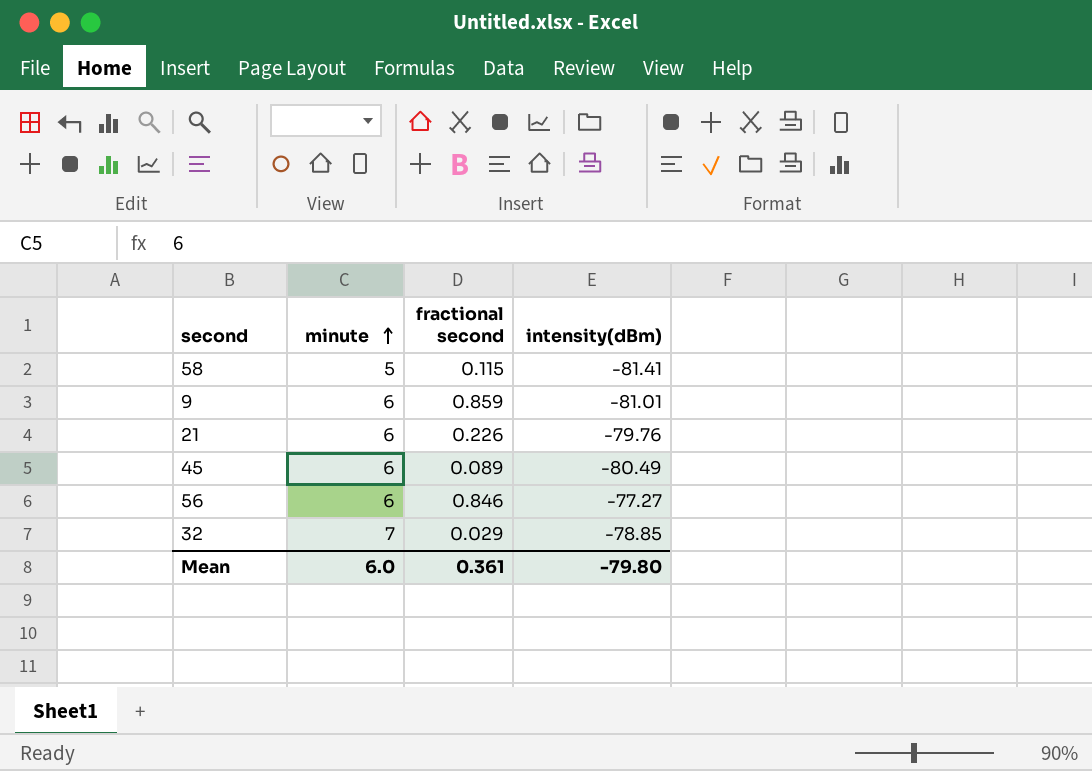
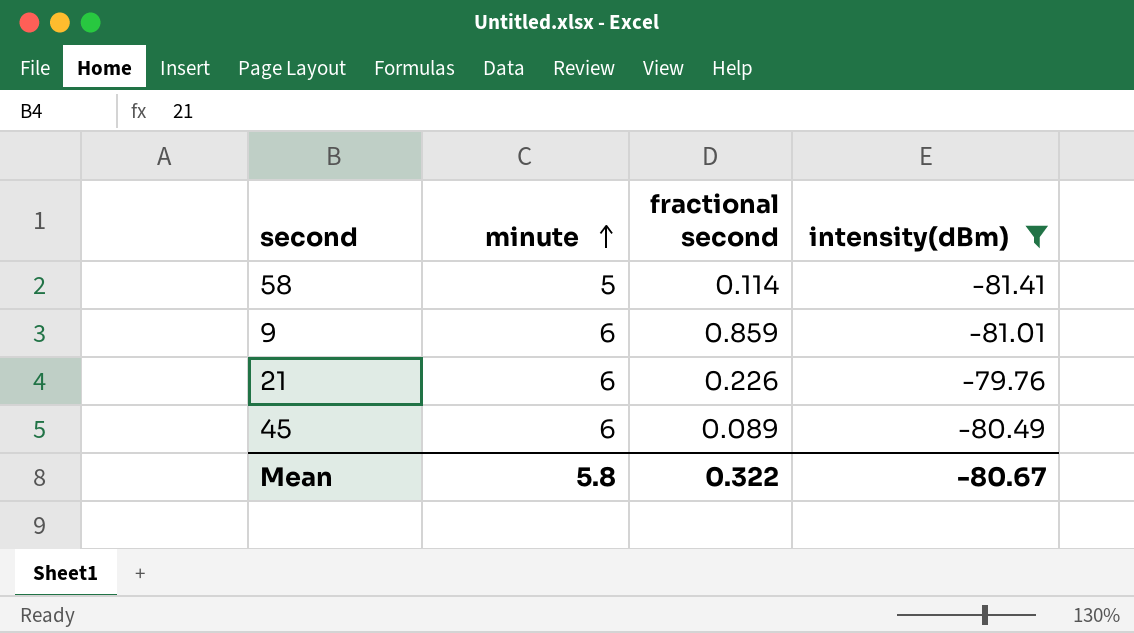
filter: none -> intensity(dBm) <= -79.76
58 | fractional second: 0.115 -> 0.114
Mean | minute: 6.0 -> 5.8
Mean | fractional second: 0.361 -> 0.322
Mean | intensity(dBm): -79.80 -> -80.67

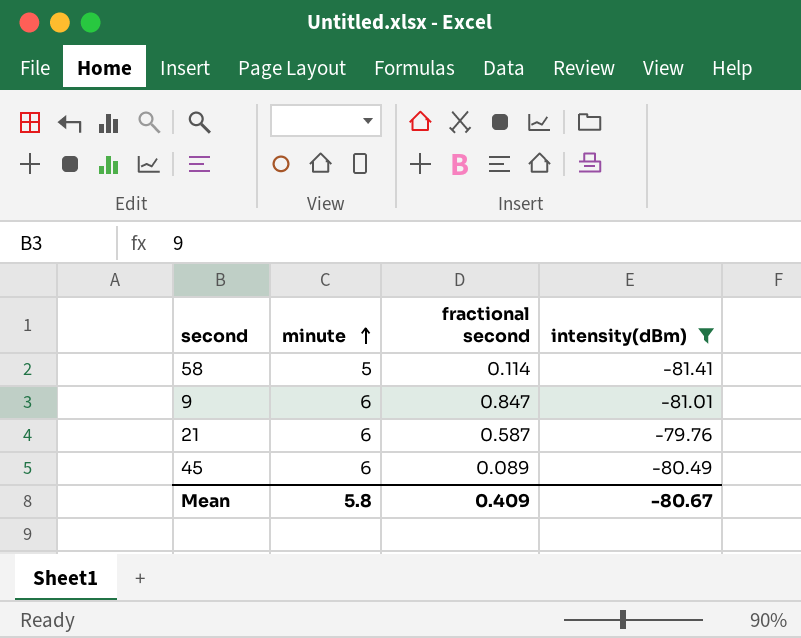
9 | fractional second: 0.859 -> 0.847
21 | fractional second: 0.226 -> 0.587
Mean | fractional second: 0.322 -> 0.409

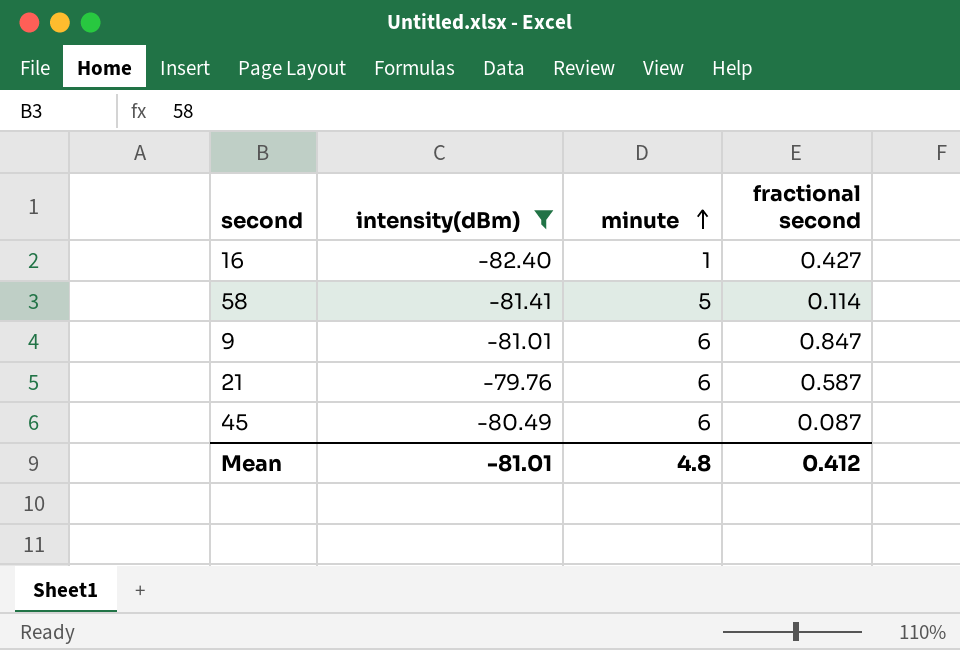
column intensity(dBm) | position: 4 -> 2
row 16: none -> -82.40 | 1 | 0.427
45 | fractional second: 0.089 -> 0.087
Mean | intensity(dBm): -80.67 -> -81.01
Mean | minute: 5.8 -> 4.8
Mean | fractional second: 0.409 -> 0.412

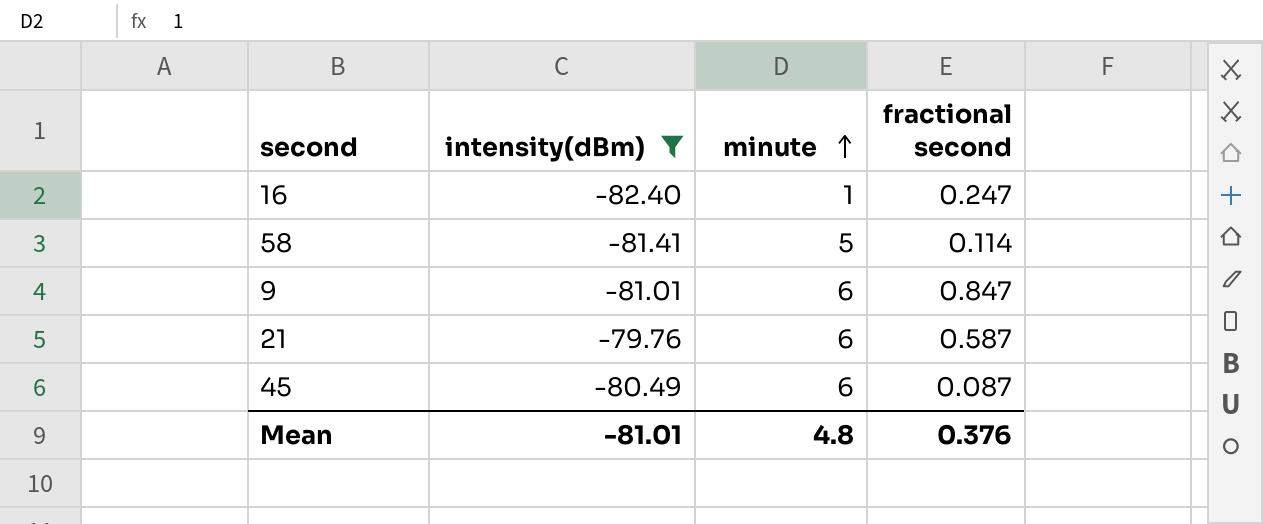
16 | fractional second: 0.427 -> 0.247
Mean | fractional second: 0.412 -> 0.376

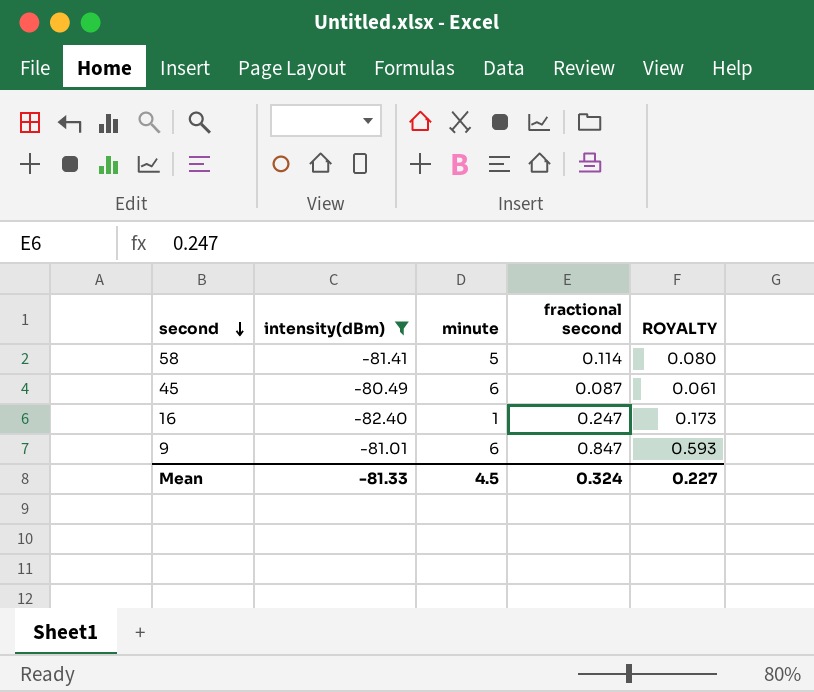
row order: minute ascending -> second descending
column ROYALTY | formula: none -> [fractional second] * 0.7
row 21: -79.76 | 6 | 0.587 -> none
Mean | intensity(dBm): -81.01 -> -81.33
Mean | minute: 4.8 -> 4.5
Mean | fractional second: 0.376 -> 0.324

